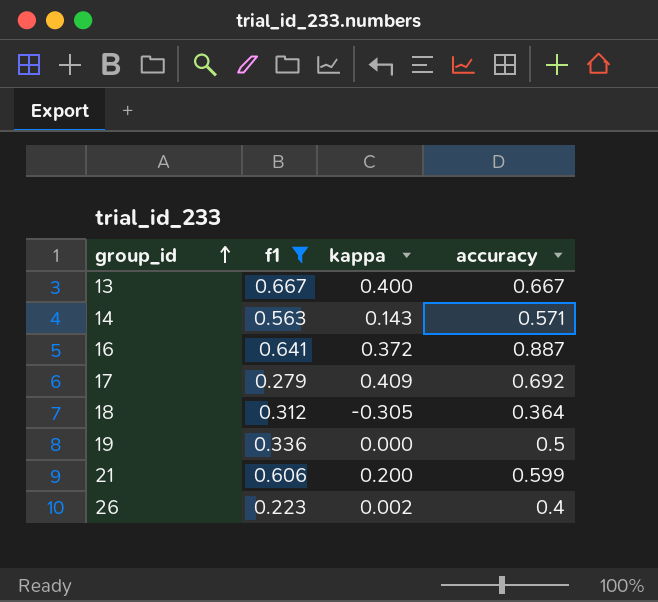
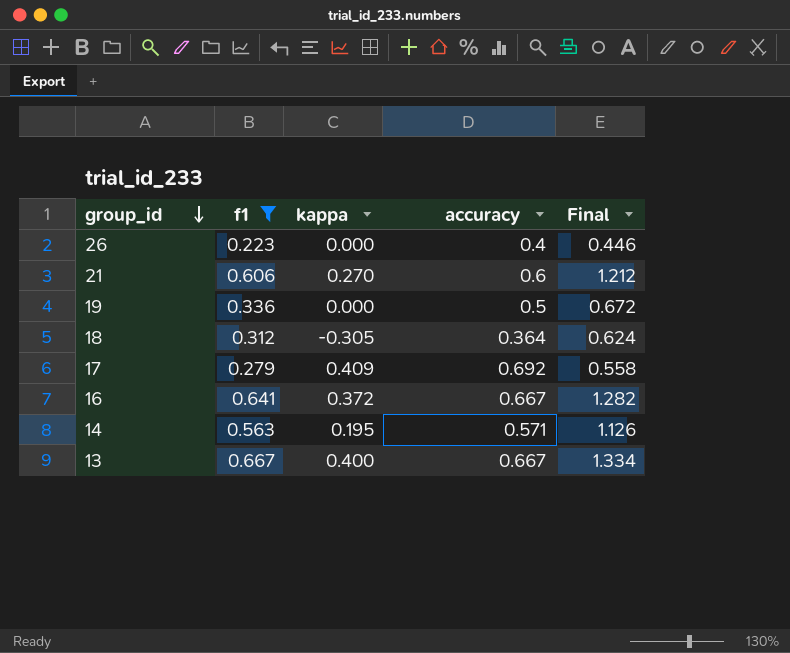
row order: group_id ascending -> group_id descending
column Final | formula: none -> [f1] * 2
26 | kappa: 0.002 -> 0.000
21 | kappa: 0.200 -> 0.270
21 | accuracy: 0.599 -> 0.6
16 | accuracy: 0.887 -> 0.667
14 | kappa: 0.143 -> 0.195

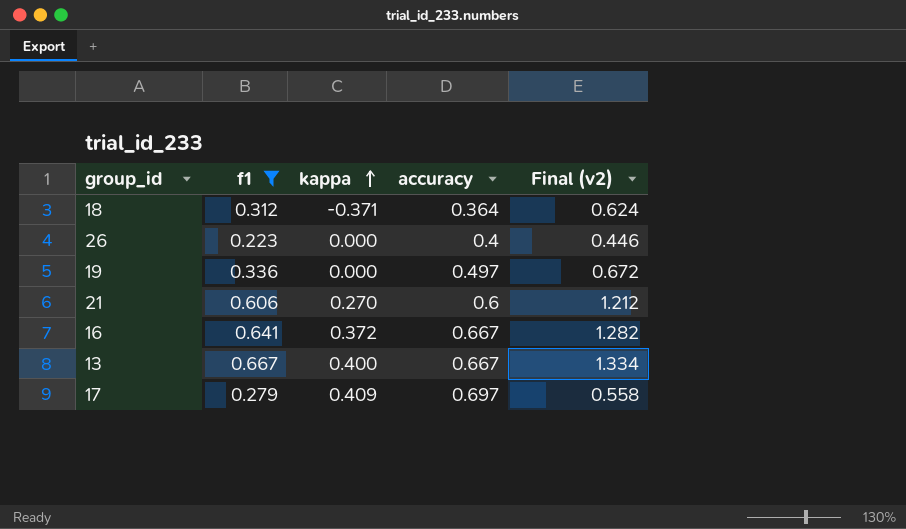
row order: group_id descending -> kappa ascending
column name: Final -> Final (v2)
row 14: 0.563 | 0.195 | 0.571 | 1.126 -> none
18 | kappa: -0.305 -> -0.371
19 | accuracy: 0.5 -> 0.497
17 | accuracy: 0.692 -> 0.697

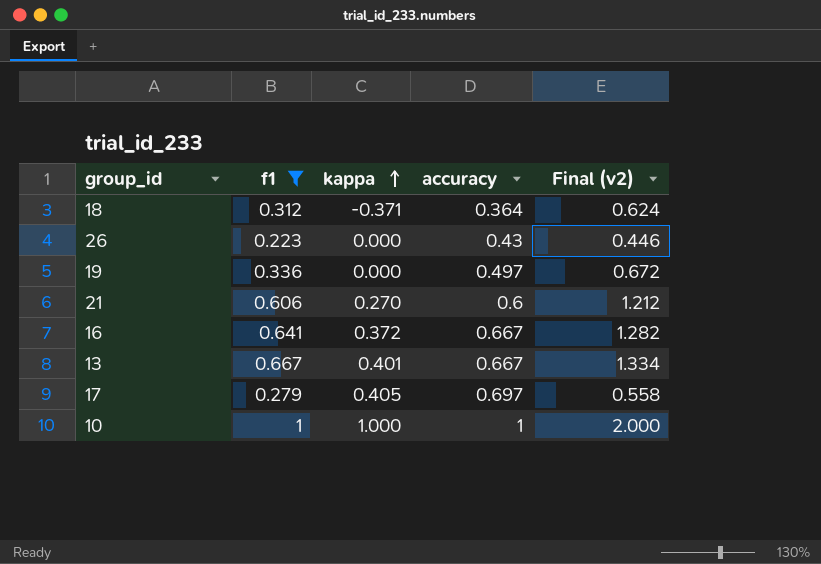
26 | accuracy: 0.4 -> 0.43
13 | kappa: 0.400 -> 0.401
17 | kappa: 0.409 -> 0.405
row 10: none -> 1 | 1.000 | 1 | 2.000

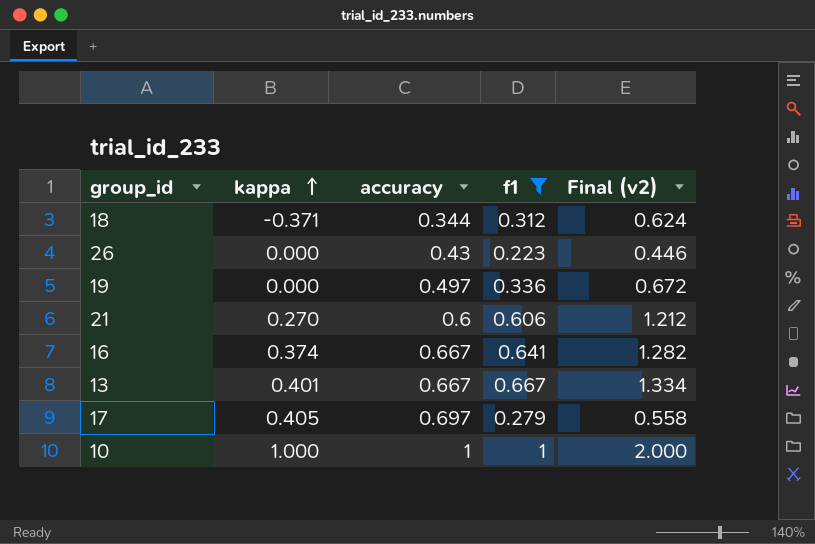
column f1 | position: 2 -> 4
18 | accuracy: 0.364 -> 0.344
16 | kappa: 0.372 -> 0.374

